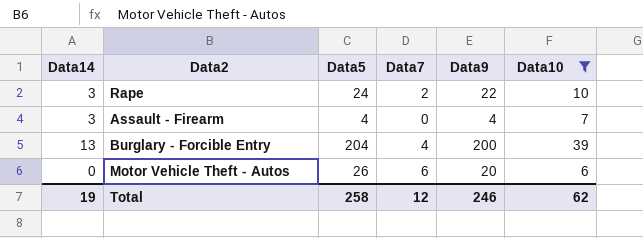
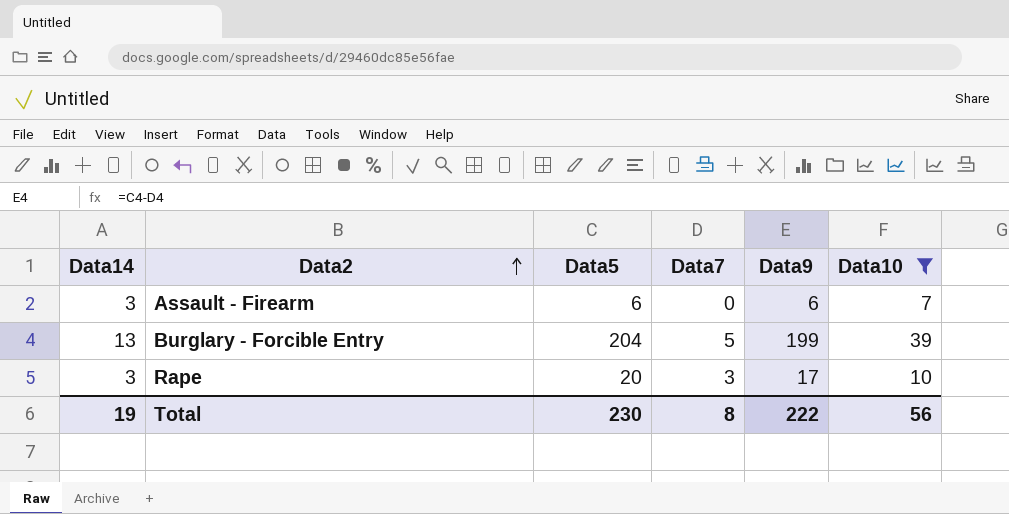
row order: none -> Data2 ascending
row Motor Vehicle Theft - Autos: 0 | 26 | 6 | 20 | 6 -> none
Assault - Firearm | Data5: 4 -> 6
Assault - Firearm | Data9: 4 -> 6
Burglary - Forcible Entry | Data7: 4 -> 5
Burglary - Forcible Entry | Data9: 200 -> 199
Rape | Data5: 24 -> 20
Rape | Data7: 2 -> 3
Rape | Data9: 22 -> 17
Total | Data5: 258 -> 230
Total | Data7: 12 -> 8
Total | Data9: 246 -> 222
Total | Data10: 62 -> 56

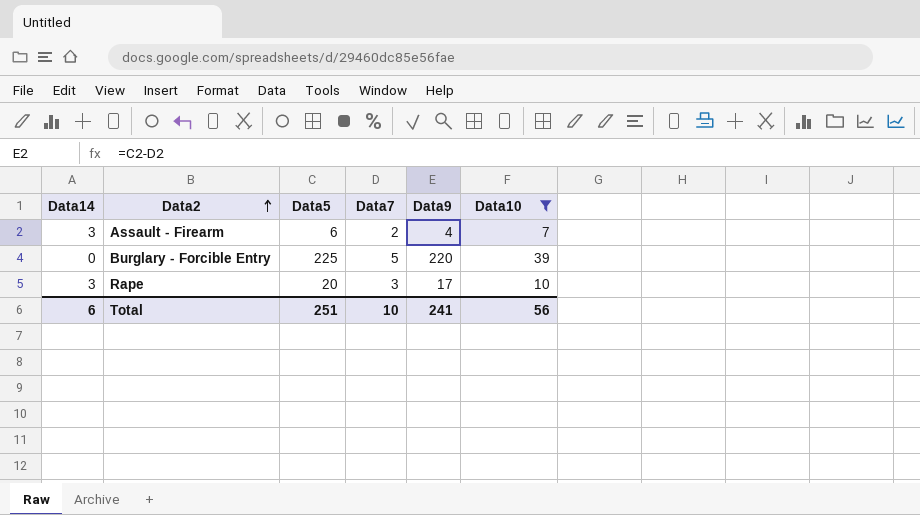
Assault - Firearm | Data7: 0 -> 2
Assault - Firearm | Data9: 6 -> 4
Burglary - Forcible Entry | Data14: 13 -> 0
Burglary - Forcible Entry | Data5: 204 -> 225
Burglary - Forcible Entry | Data9: 199 -> 220
Total | Data14: 19 -> 6
Total | Data5: 230 -> 251
Total | Data7: 8 -> 10
Total | Data9: 222 -> 241

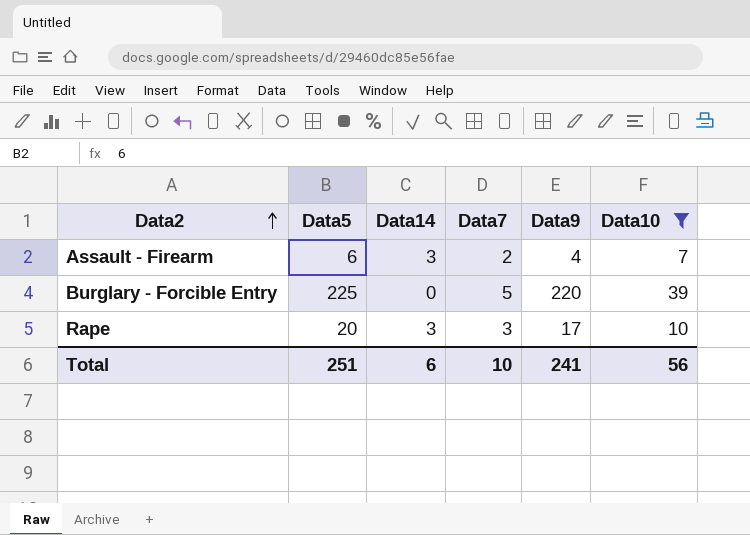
column Data14 | position: 1 -> 3

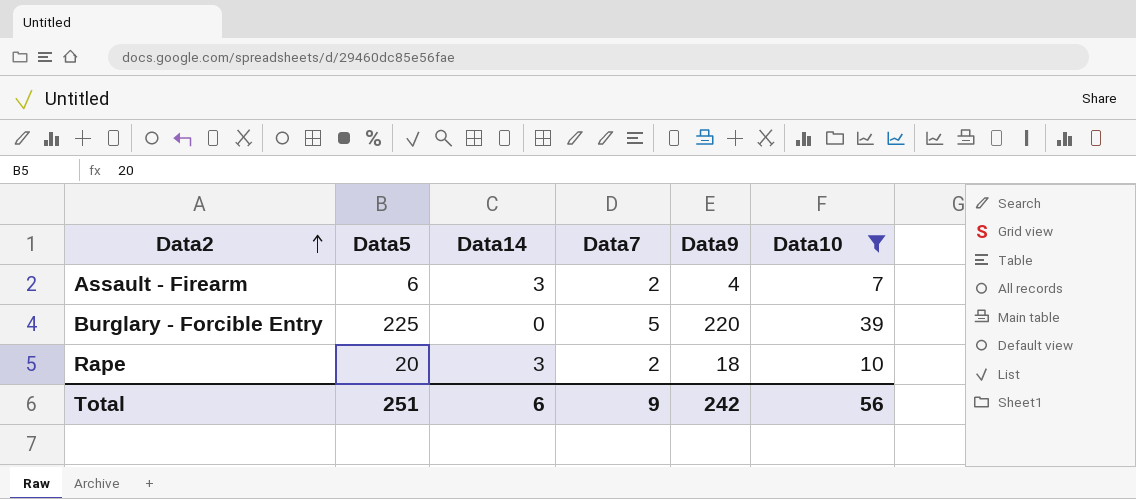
Rape | Data7: 3 -> 2
Rape | Data9: 17 -> 18
Total | Data7: 10 -> 9
Total | Data9: 241 -> 242

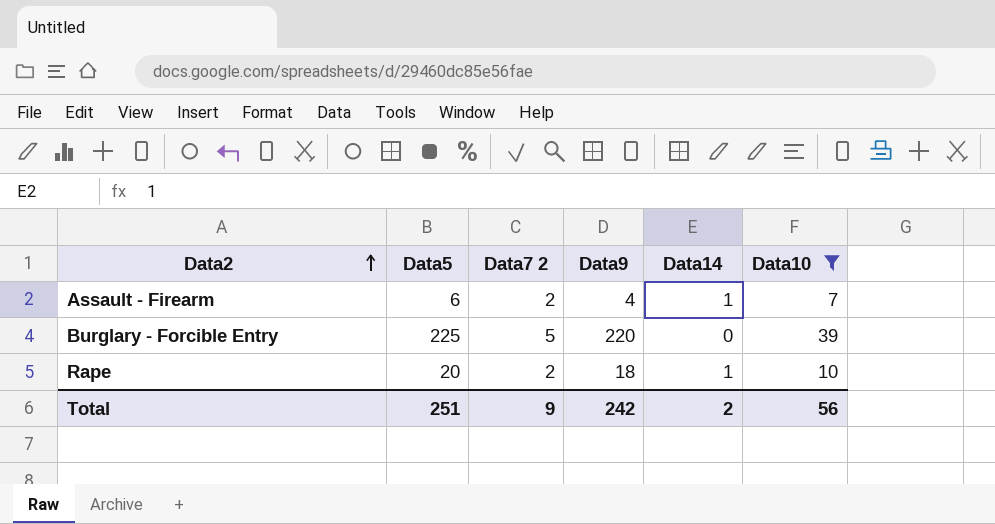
column name: Data7 -> Data7 2
column Data14 | position: 3 -> 5
Assault - Firearm | Data14: 3 -> 1
Rape | Data14: 3 -> 1
Total | Data14: 6 -> 2

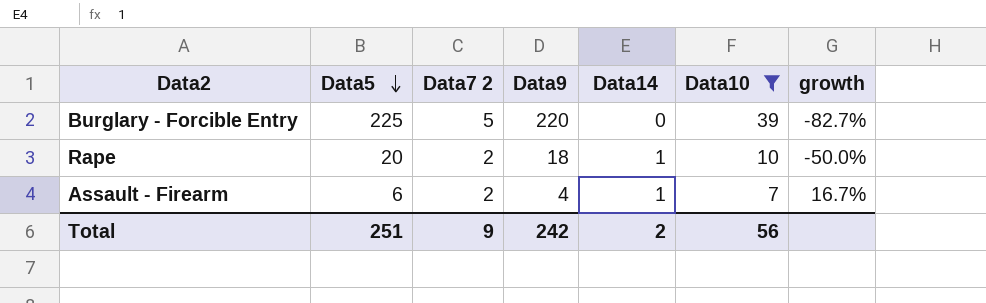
row order: Data2 ascending -> Data5 descending
column growth | formula: none -> ([Data10] - [Data5]) / [Data5]

